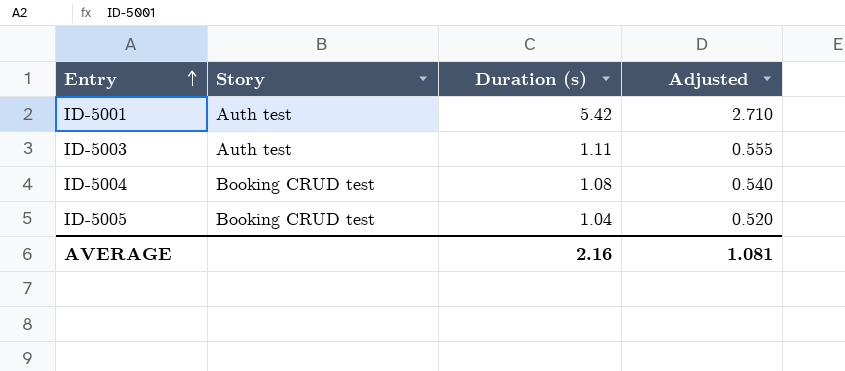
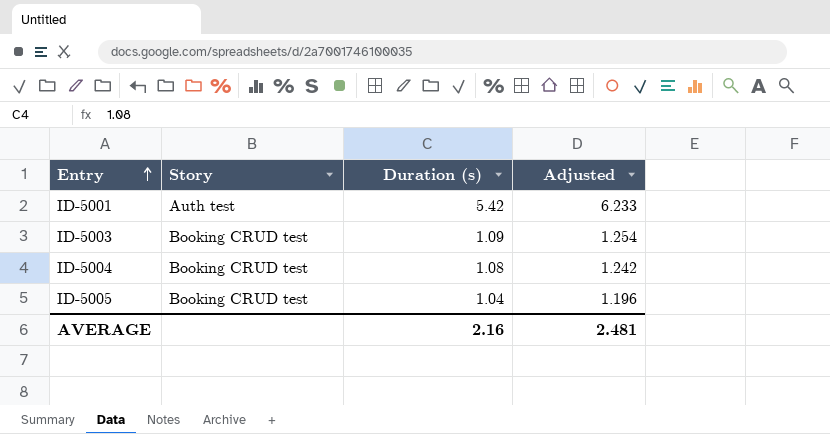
column Adjusted | formula: [Duration (s)] * 0.5 -> [Duration (s)] * 1.15
ID-5003 | Story: Auth test -> Booking CRUD test
ID-5003 | Duration (s): 1.11 -> 1.09
AVERAGE | Adjusted: 1.081 -> 2.481

